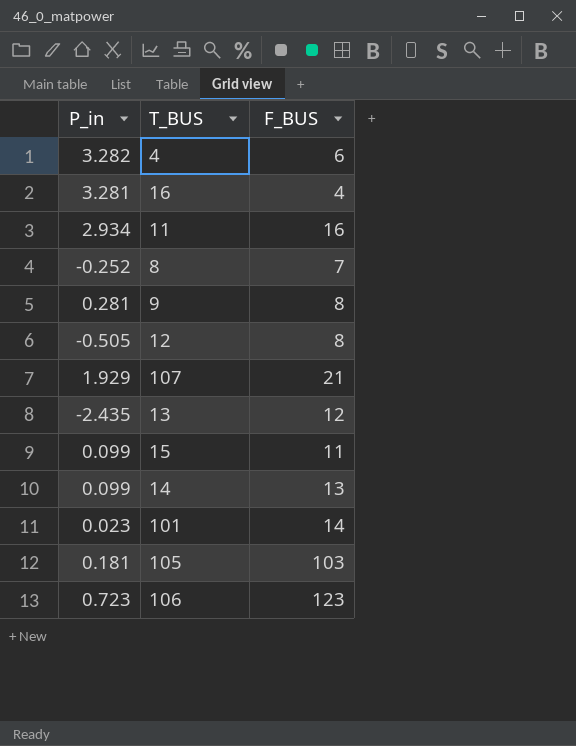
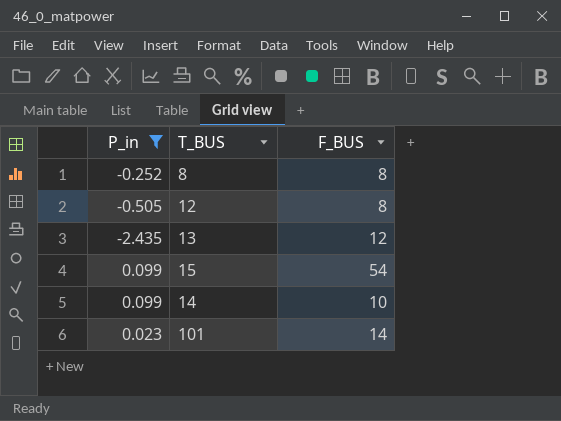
filter: none -> P_in <= 0.099
8 | F_BUS: 7 -> 8
15 | F_BUS: 11 -> 54
14 | F_BUS: 13 -> 10

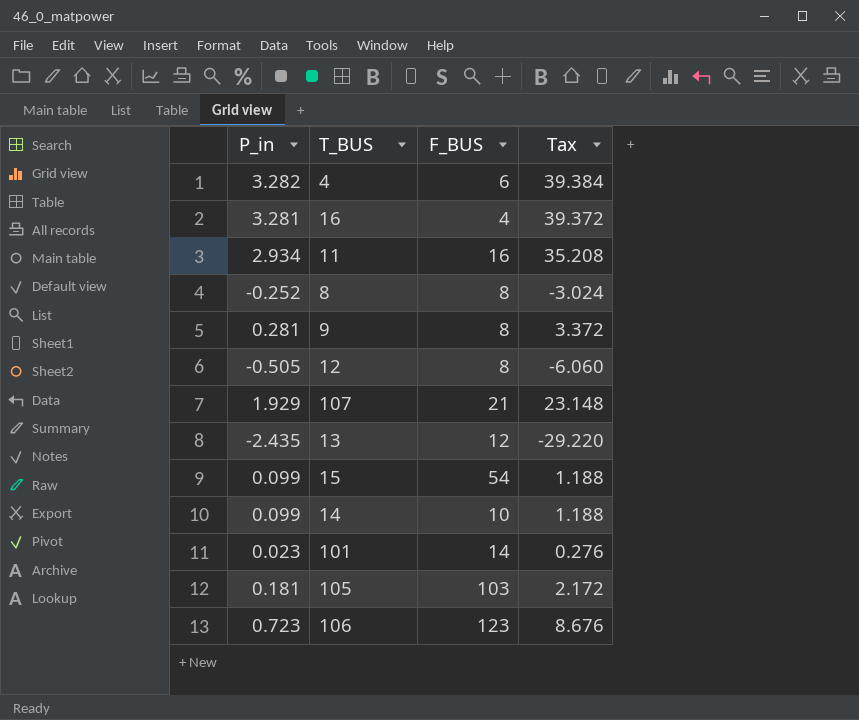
filter: P_in <= 0.099 -> none
column Tax | formula: none -> [P_in] * 12

